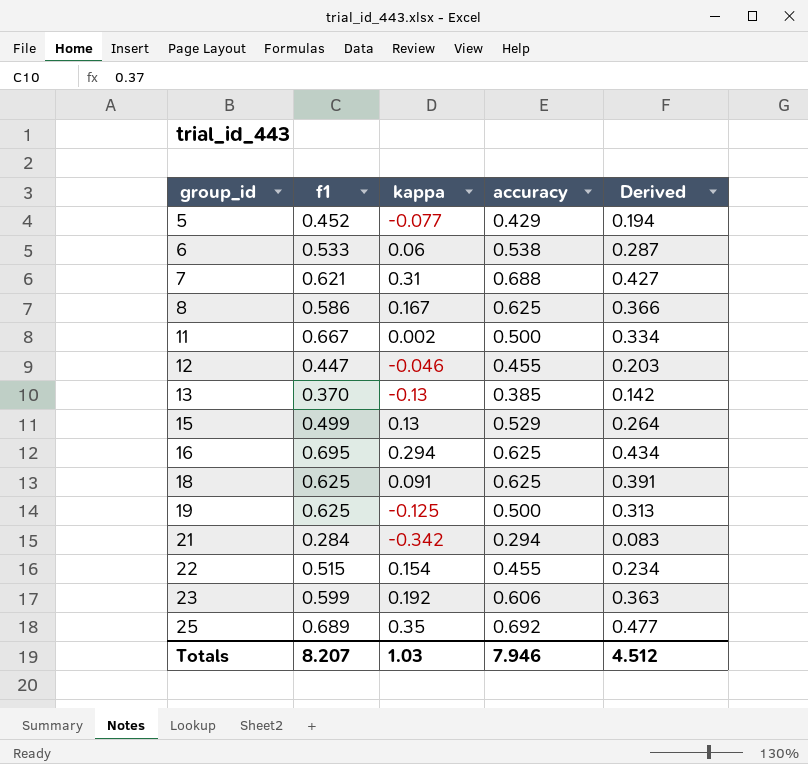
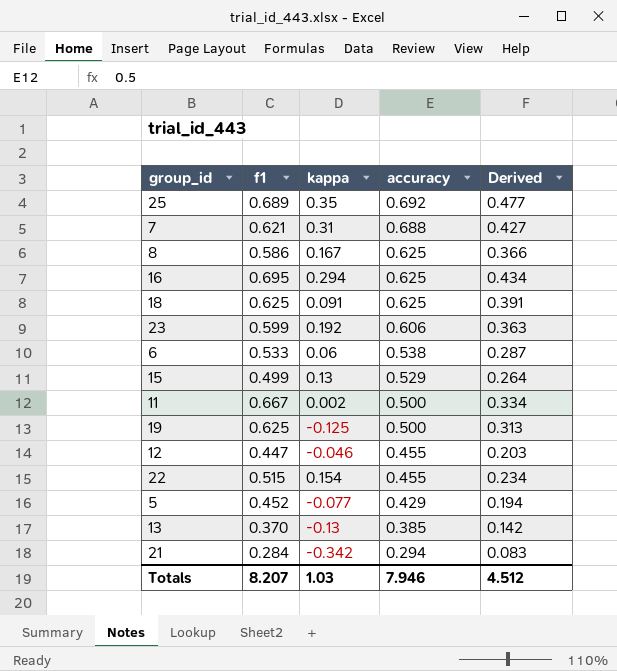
row order: group_id ascending -> accuracy descending

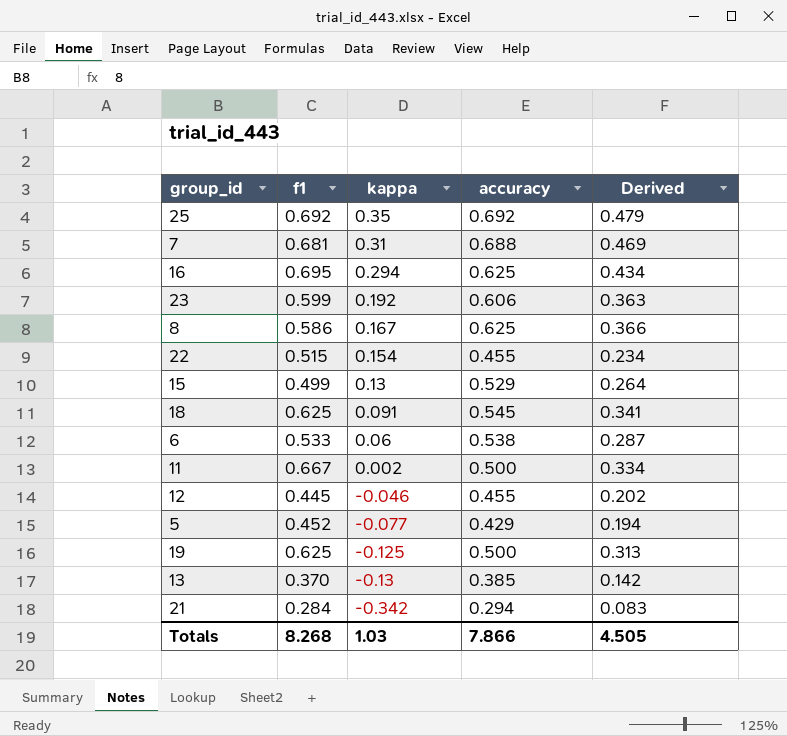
row order: accuracy descending -> kappa descending
25 | f1: 0.689 -> 0.692
25 | Derived: 0.477 -> 0.479
7 | f1: 0.621 -> 0.681
7 | Derived: 0.427 -> 0.469
18 | accuracy: 0.625 -> 0.545
18 | Derived: 0.391 -> 0.341
12 | f1: 0.447 -> 0.445
12 | Derived: 0.203 -> 0.202
Totals | f1: 8.207 -> 8.268
Totals | accuracy: 7.946 -> 7.866
Totals | Derived: 4.512 -> 4.505

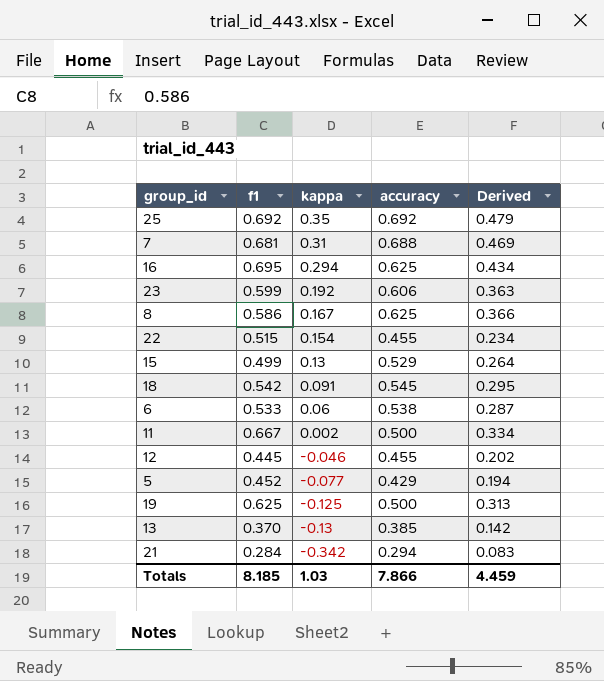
18 | f1: 0.625 -> 0.542
18 | Derived: 0.341 -> 0.295
Totals | f1: 8.268 -> 8.185
Totals | Derived: 4.505 -> 4.459

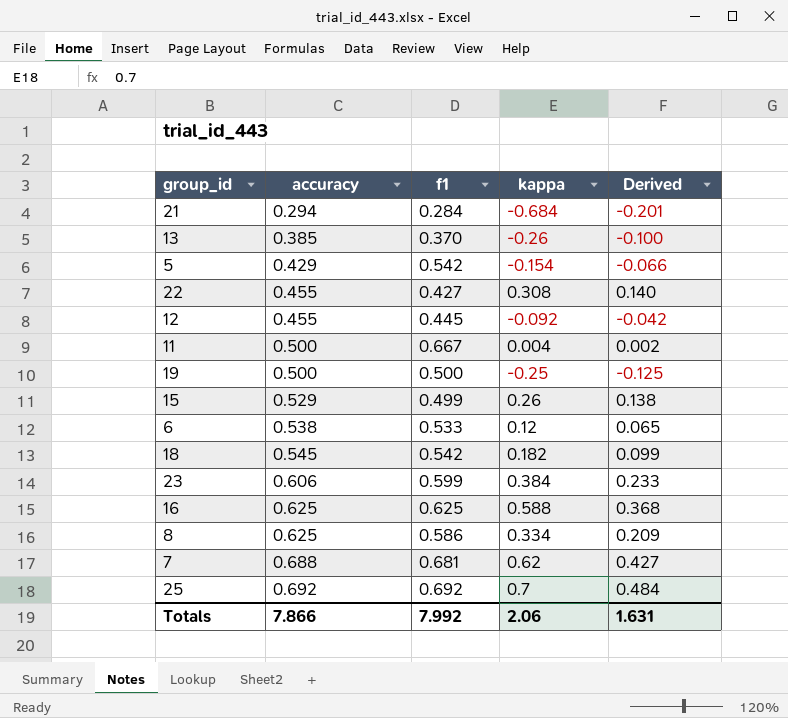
row order: kappa descending -> accuracy ascending
column accuracy | position: 4 -> 2
column Derived | formula: [f1] * [accuracy] -> [accuracy] * [kappa]
21 | kappa: -0.342 -> -0.684
13 | kappa: -0.13 -> -0.26
5 | f1: 0.452 -> 0.542
5 | kappa: -0.077 -> -0.154
22 | f1: 0.515 -> 0.427
22 | kappa: 0.154 -> 0.308
12 | kappa: -0.046 -> -0.092
11 | kappa: 0.002 -> 0.004
19 | f1: 0.625 -> 0.500
19 | kappa: -0.125 -> -0.25
15 | kappa: 0.13 -> 0.26
6 | kappa: 0.06 -> 0.12
18 | kappa: 0.091 -> 0.182
23 | kappa: 0.192 -> 0.384
16 | f1: 0.695 -> 0.625
16 | kappa: 0.294 -> 0.588
8 | kappa: 0.167 -> 0.334
7 | kappa: 0.31 -> 0.62
25 | kappa: 0.35 -> 0.7
Totals | f1: 8.185 -> 7.992
Totals | kappa: 1.03 -> 2.06
Totals | Derived: 4.459 -> 1.631

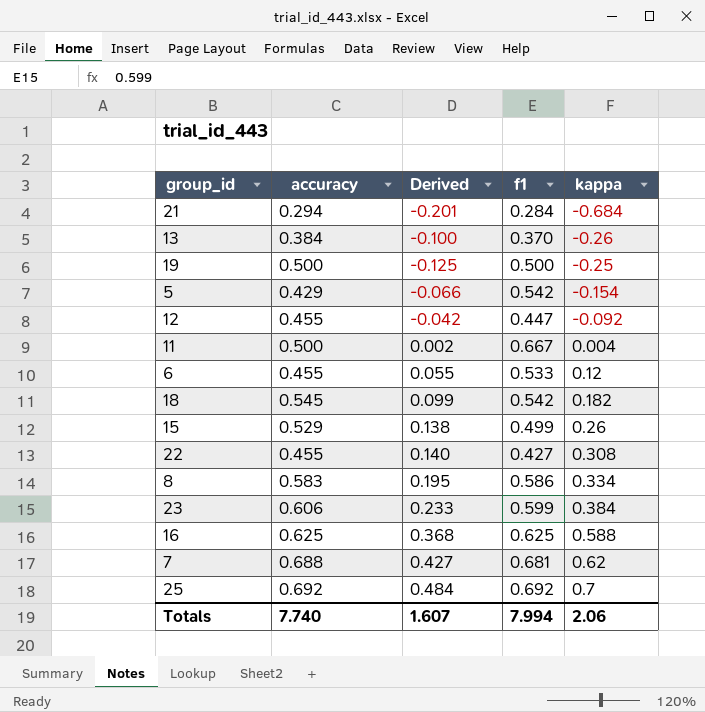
row order: accuracy ascending -> kappa ascending
column Derived | position: 5 -> 3
13 | accuracy: 0.385 -> 0.384
12 | f1: 0.445 -> 0.447
6 | accuracy: 0.538 -> 0.455
6 | Derived: 0.065 -> 0.055
8 | accuracy: 0.625 -> 0.583
8 | Derived: 0.209 -> 0.195
Totals | accuracy: 7.866 -> 7.740
Totals | Derived: 1.631 -> 1.607
Totals | f1: 7.992 -> 7.994

